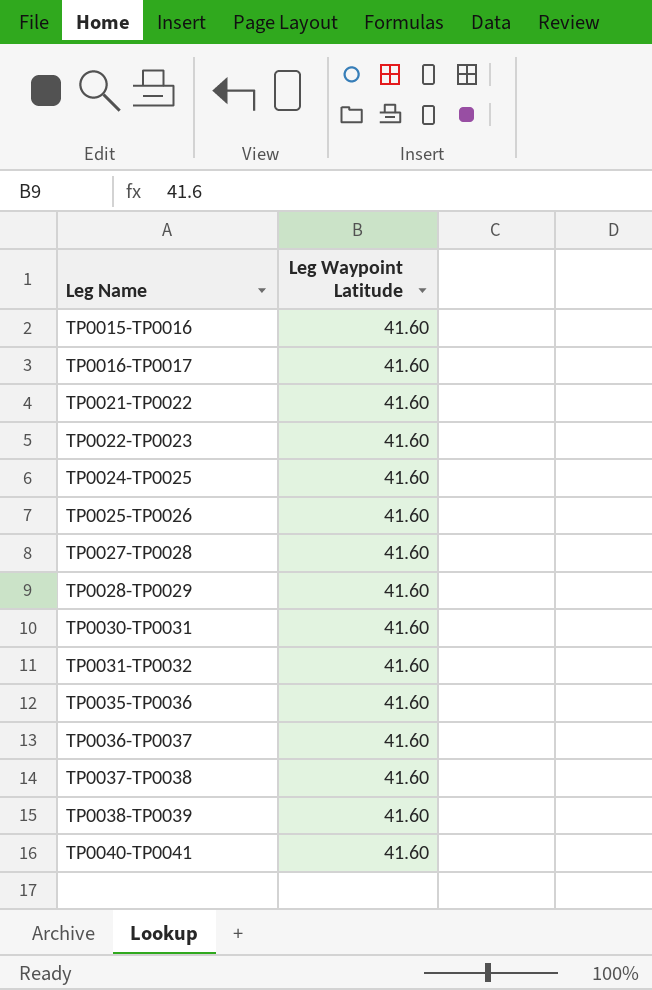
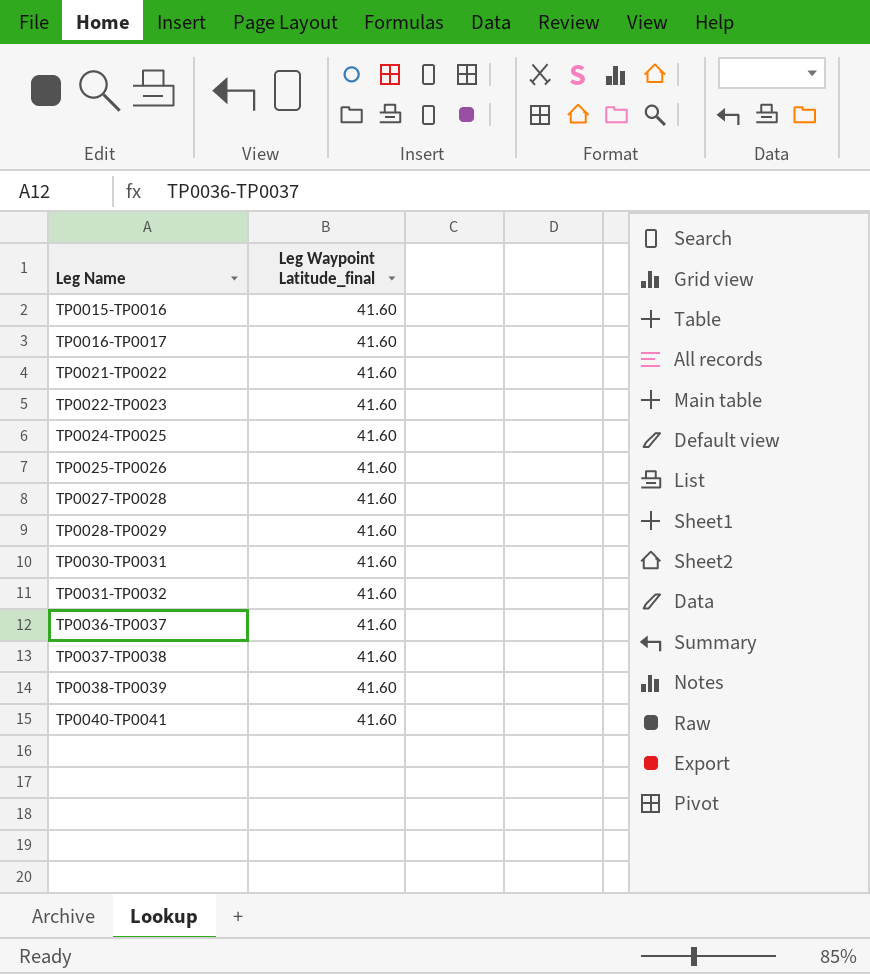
column name: Leg Waypoint Latitude -> Leg Waypoint Latitude_final
row TP0035-TP0036: 41.60 -> none

